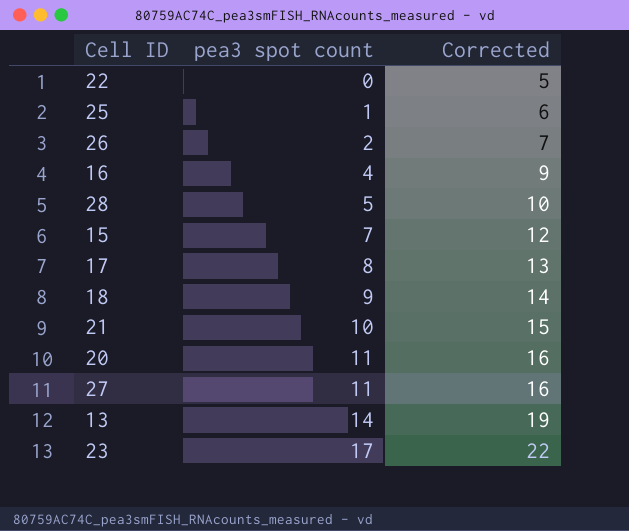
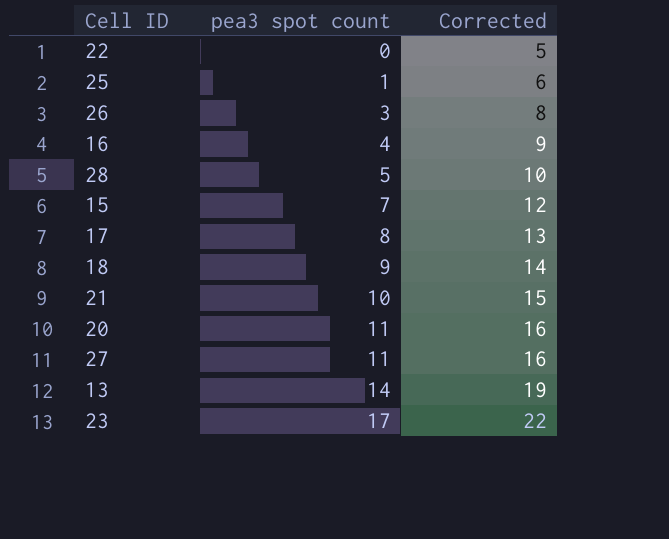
26 | pea3 spot count: 2 -> 3
26 | Corrected: 7 -> 8

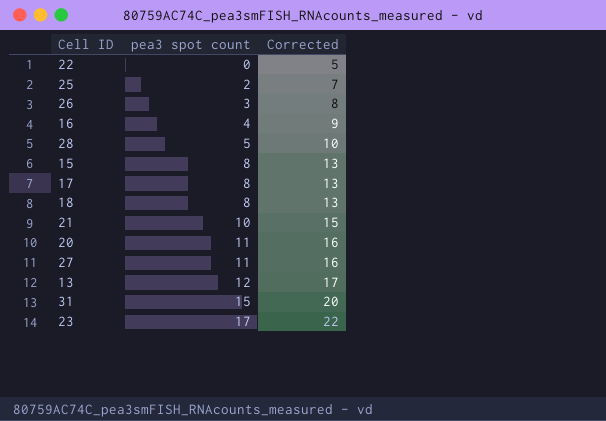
25 | pea3 spot count: 1 -> 2
25 | Corrected: 6 -> 7
15 | pea3 spot count: 7 -> 8
15 | Corrected: 12 -> 13
18 | pea3 spot count: 9 -> 8
18 | Corrected: 14 -> 13
13 | pea3 spot count: 14 -> 12
13 | Corrected: 19 -> 17
row 31: none -> 15 | 20

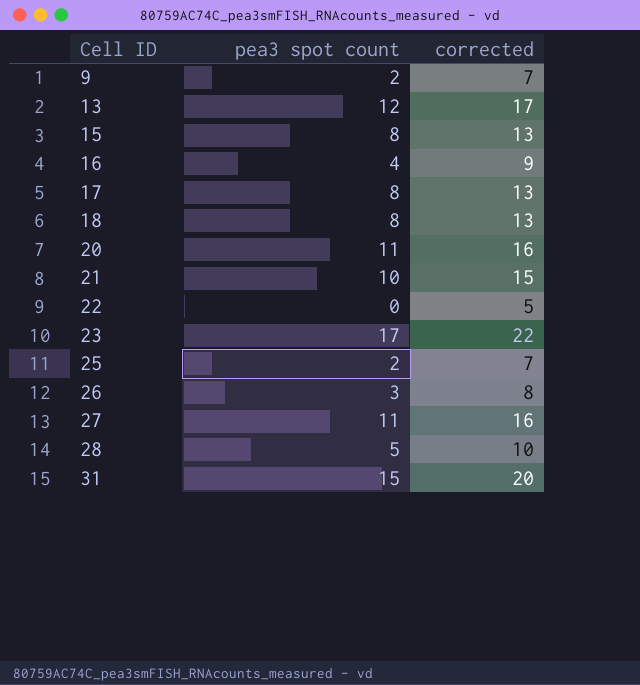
row order: pea3 spot count ascending -> Cell ID ascending
column name: Corrected -> corrected
row 9: none -> 2 | 7

